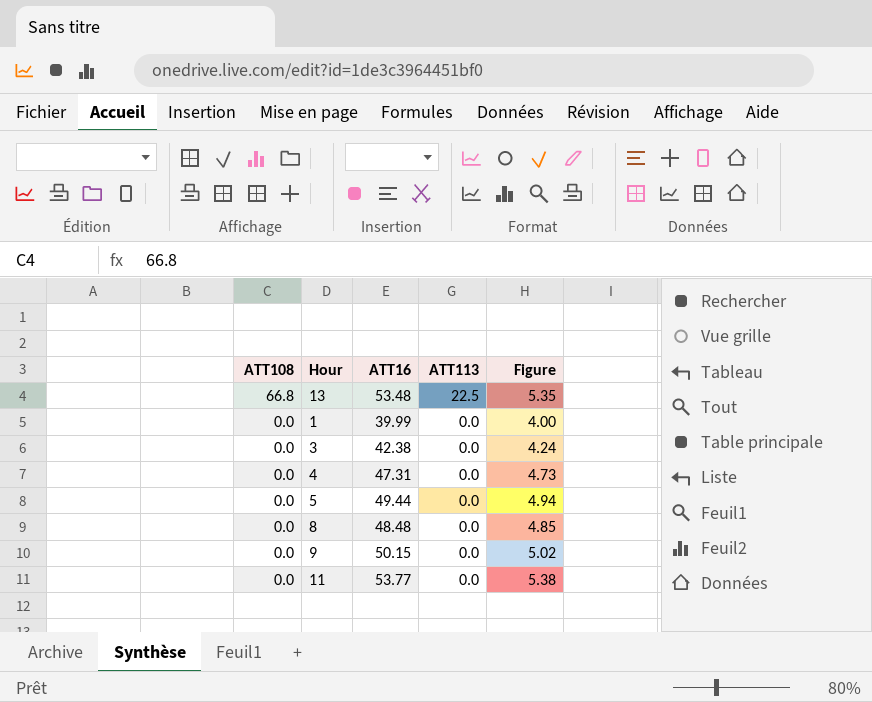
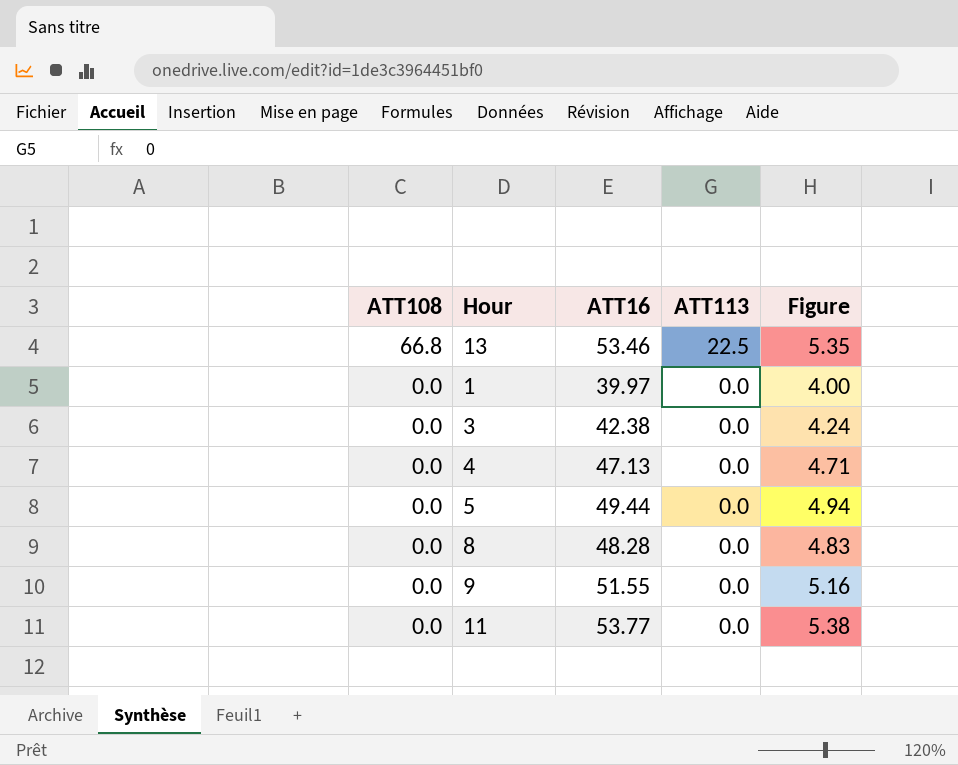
13 | ATT16: 53.48 -> 53.46
1 | ATT16: 39.99 -> 39.97
4 | ATT16: 47.31 -> 47.13
4 | Figure: 4.73 -> 4.71
8 | ATT16: 48.48 -> 48.28
8 | Figure: 4.85 -> 4.83
9 | ATT16: 50.15 -> 51.55
9 | Figure: 5.02 -> 5.16

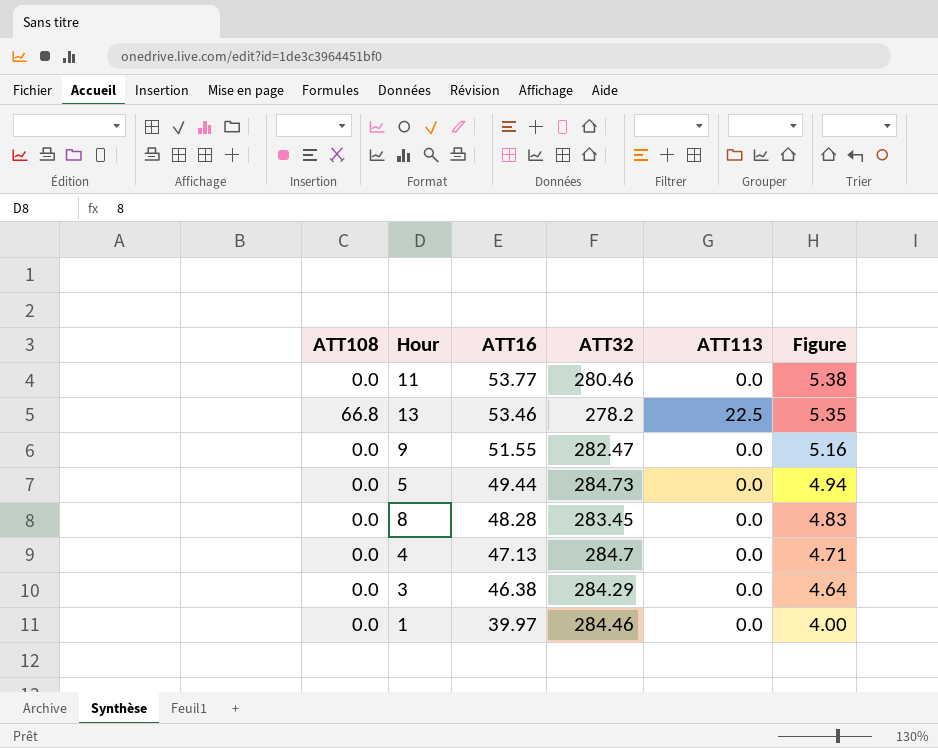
row order: ATT108 descending -> ATT16 descending
column ATT32 | position: none -> 4
3 | ATT16: 42.38 -> 46.38
3 | Figure: 4.24 -> 4.64

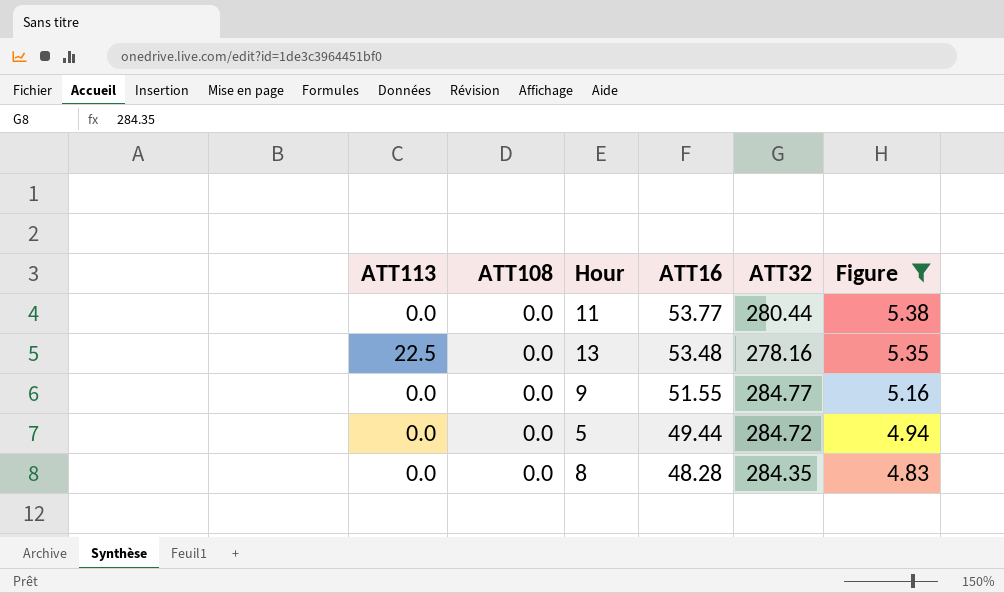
filter: none -> Figure >= 4.83
column ATT113 | position: 5 -> 1
11 | ATT32: 280.46 -> 280.44
13 | ATT108: 66.8 -> 0.0
13 | ATT16: 53.46 -> 53.48
13 | ATT32: 278.2 -> 278.16
9 | ATT32: 282.47 -> 284.77
5 | ATT32: 284.73 -> 284.72
8 | ATT32: 283.45 -> 284.35

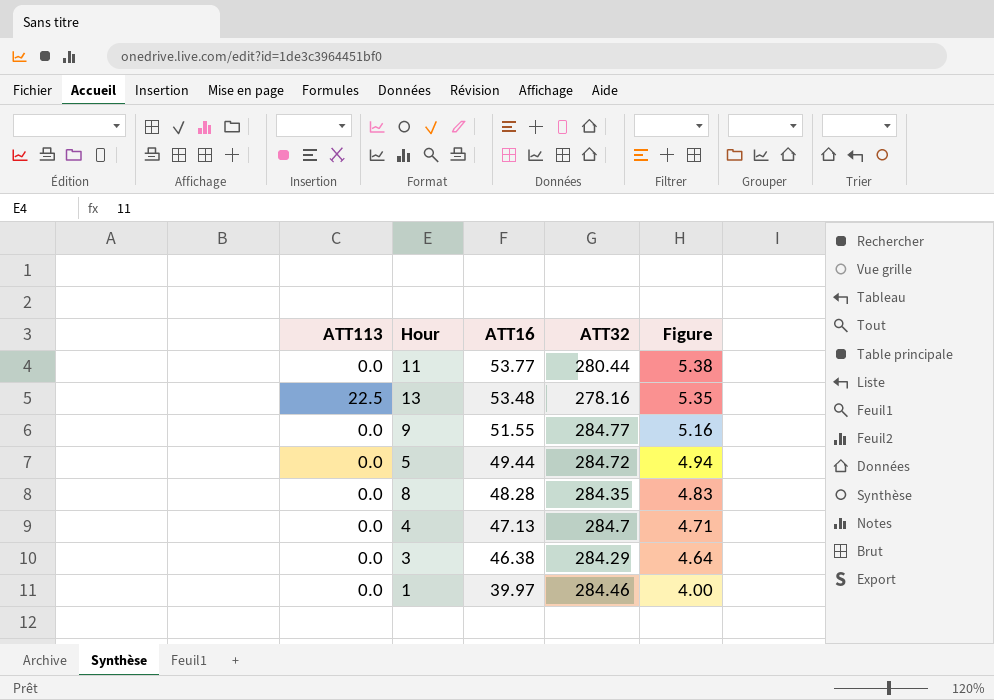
filter: Figure >= 4.83 -> none
column ATT108 | position: 2 -> none

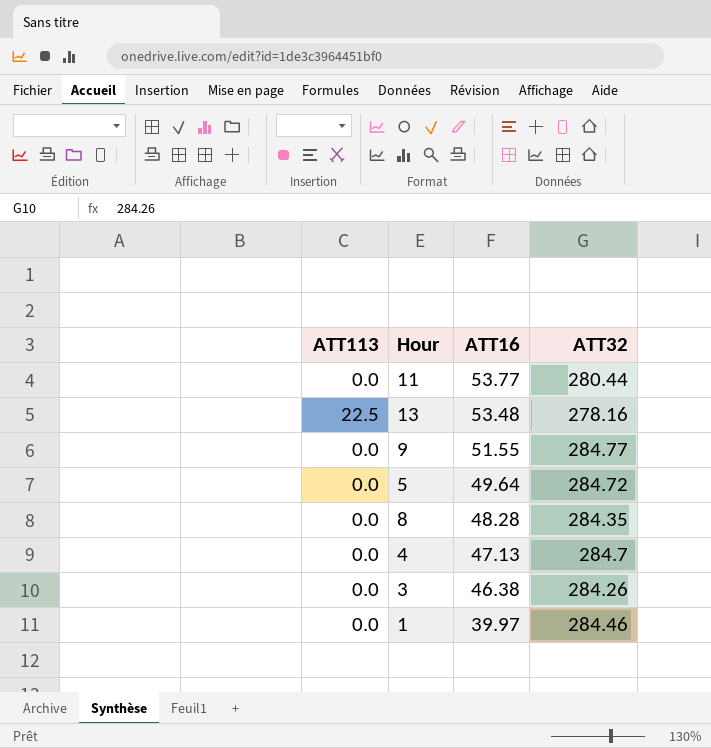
column Figure | formula: [ATT16] * 0.1 -> none
5 | ATT16: 49.44 -> 49.64
3 | ATT32: 284.29 -> 284.26

